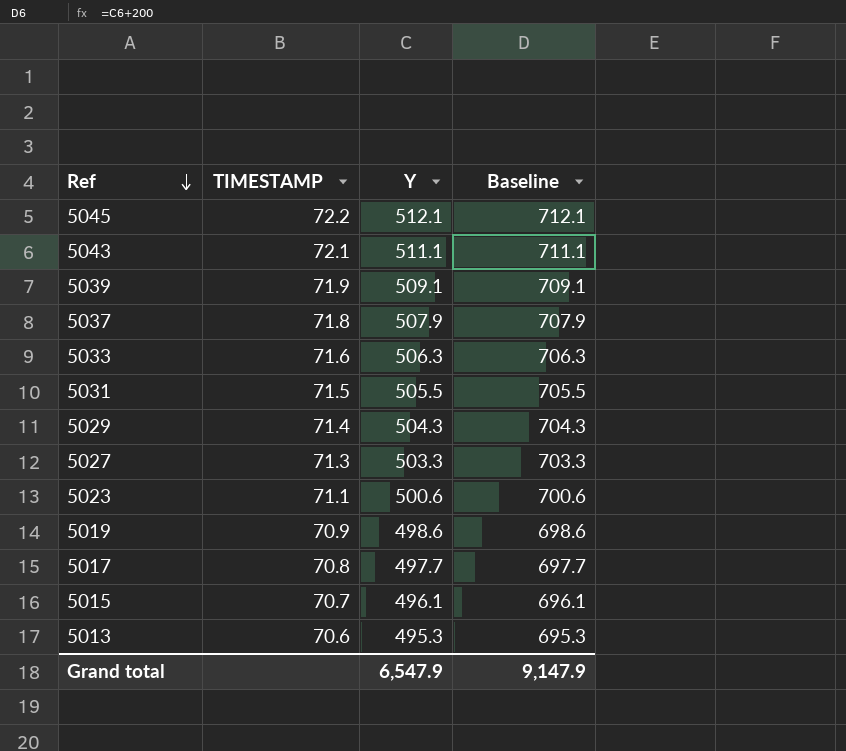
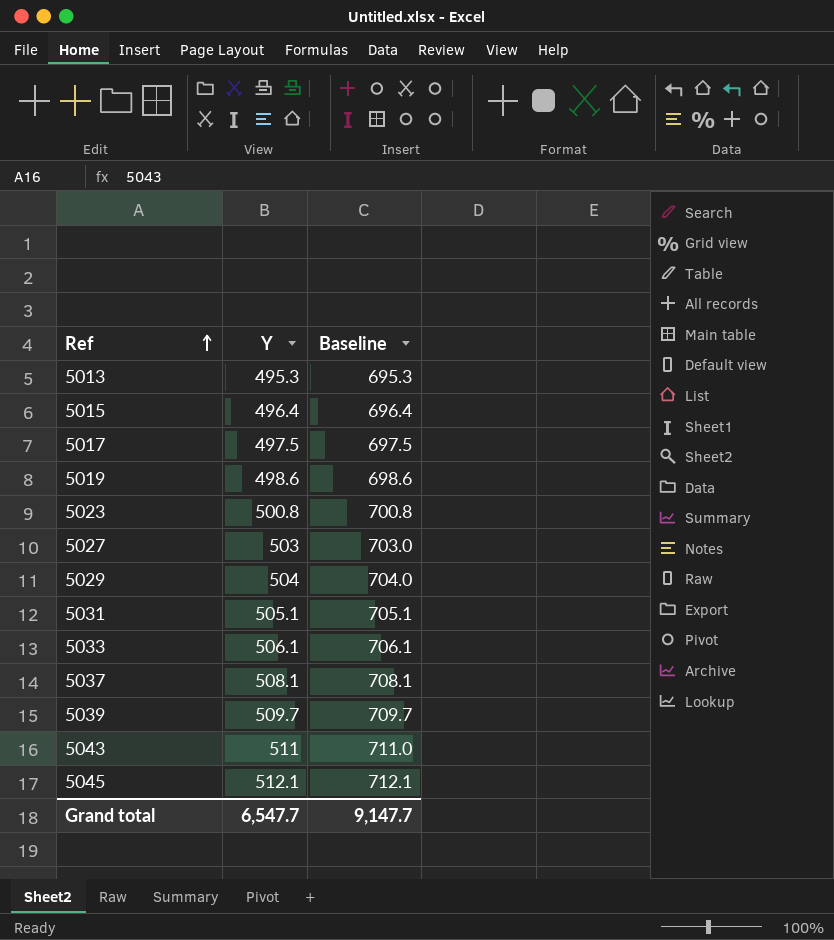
row order: Ref descending -> Ref ascending
column TIMESTAMP | position: 2 -> none
5015 | Y: 496.1 -> 496.4
5015 | Baseline: 696.1 -> 696.4
5017 | Y: 497.7 -> 497.5
5017 | Baseline: 697.7 -> 697.5
5023 | Y: 500.6 -> 500.8
5023 | Baseline: 700.6 -> 700.8
5027 | Y: 503.3 -> 503
5027 | Baseline: 703.3 -> 703.0
5029 | Y: 504.3 -> 504
5029 | Baseline: 704.3 -> 704.0
5031 | Y: 505.5 -> 505.1
5031 | Baseline: 705.5 -> 705.1
5033 | Y: 506.3 -> 506.1
5033 | Baseline: 706.3 -> 706.1
5037 | Y: 507.9 -> 508.1
5037 | Baseline: 707.9 -> 708.1
5039 | Y: 509.1 -> 509.7
5039 | Baseline: 709.1 -> 709.7
5043 | Y: 511.1 -> 511
5043 | Baseline: 711.1 -> 711.0
Grand total | Y: 6,547.9 -> 6,547.7
Grand total | Baseline: 9,147.9 -> 9,147.7

